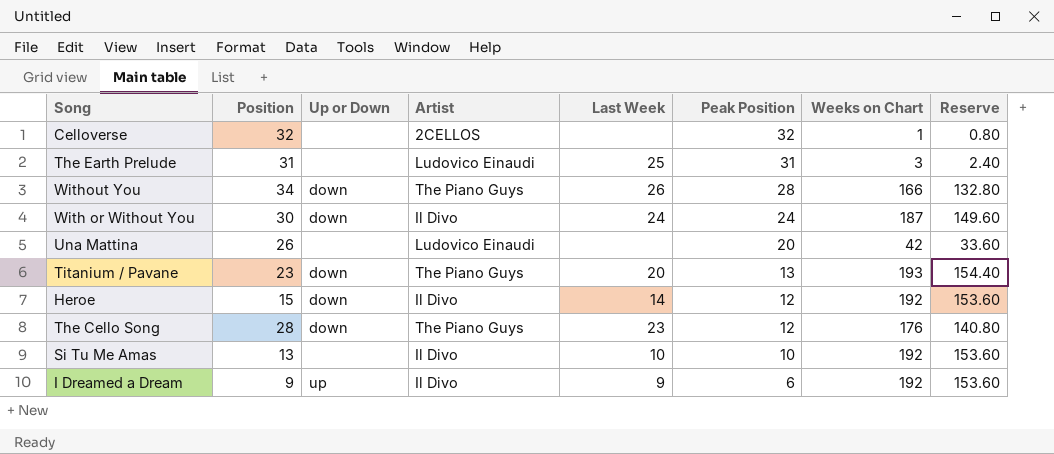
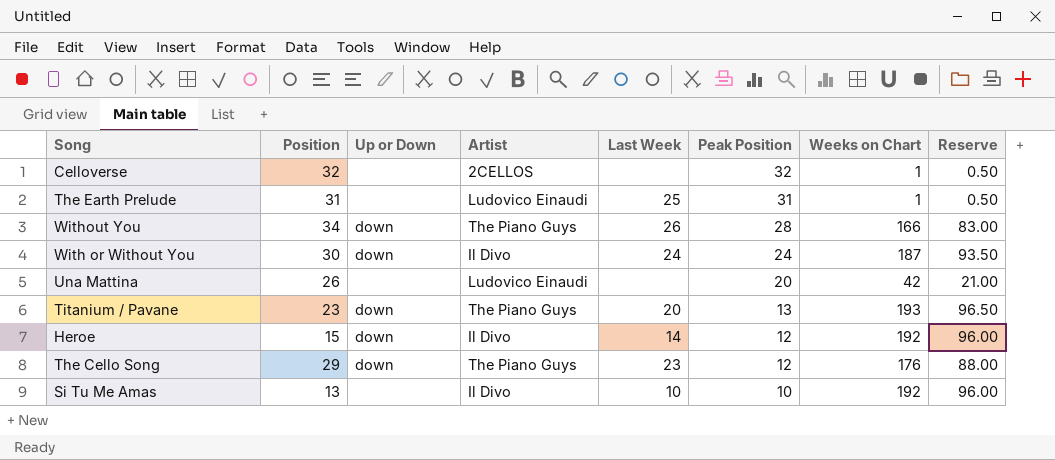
column Reserve | formula: [Weeks on Chart] * 0.8 -> [Weeks on Chart] * 0.5
row I Dreamed a Dream: 9 | up | Il Divo | 9 | 6 | 192 | 153.60 -> none
The Earth Prelude | Weeks on Chart: 3 -> 1
The Cello Song | Position: 28 -> 29

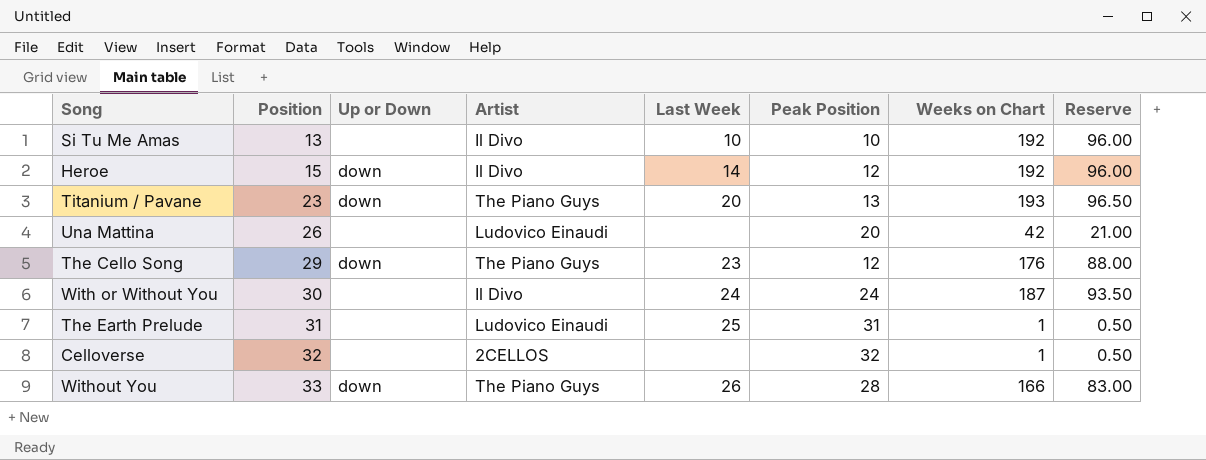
row order: Peak Position descending -> Position ascending
With or Without You | Up or Down: down -> none
Without You | Position: 34 -> 33

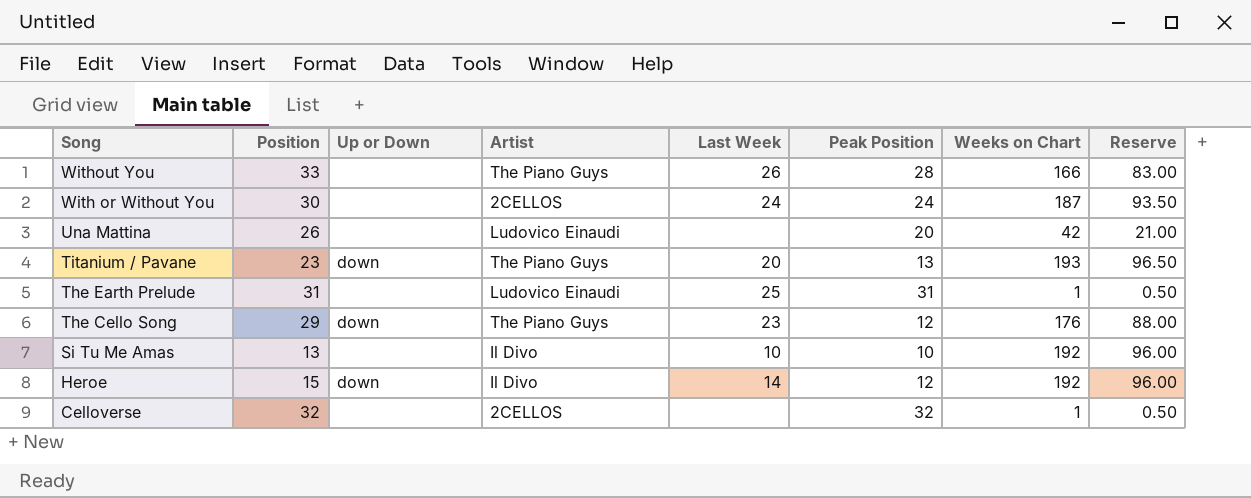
row order: Position ascending -> Song descending
Without You | Up or Down: down -> none
With or Without You | Artist: Il Divo -> 2CELLOS

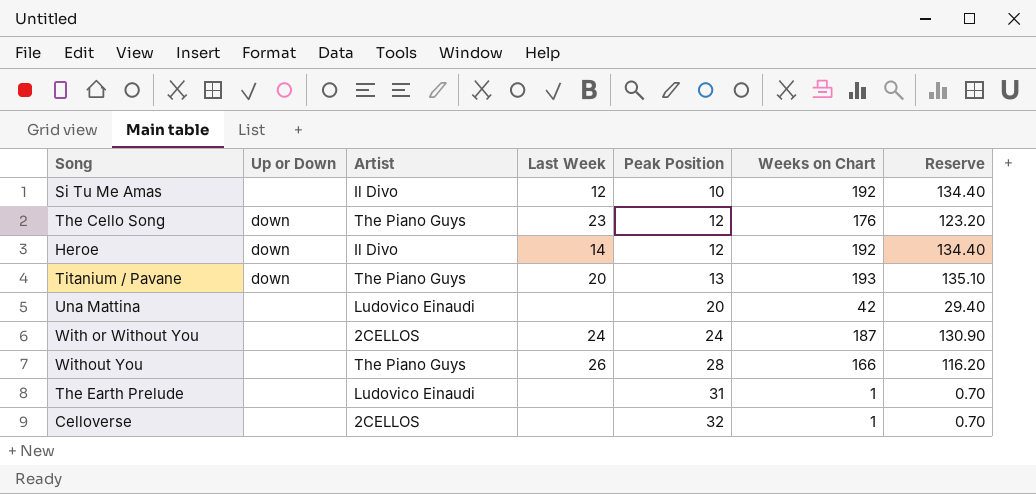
row order: Song descending -> Peak Position ascending
column Position | position: 2 -> none
column Reserve | formula: [Weeks on Chart] * 0.5 -> [Weeks on Chart] * 0.7
Si Tu Me Amas | Last Week: 10 -> 12
The Earth Prelude | Last Week: 25 -> none

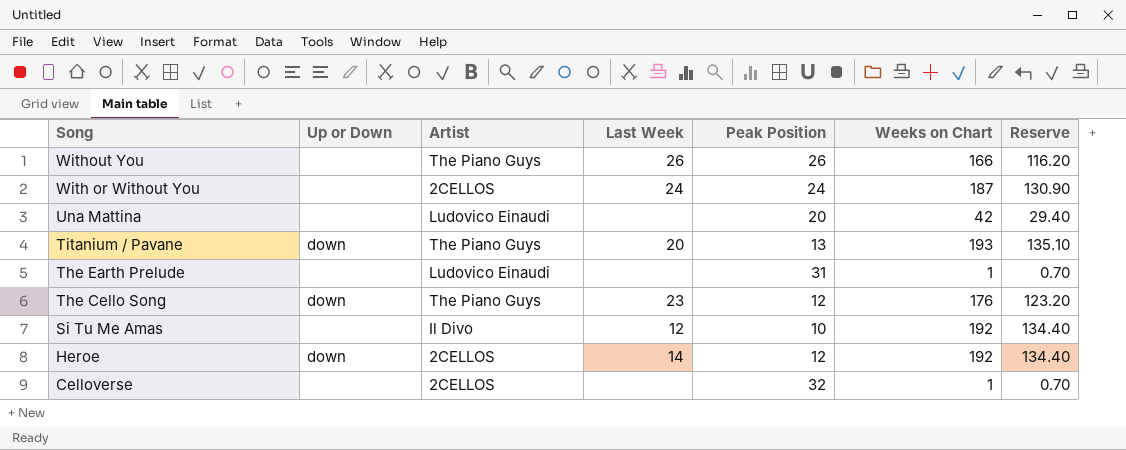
row order: Peak Position ascending -> Song descending
Without You | Peak Position: 28 -> 26
Heroe | Artist: Il Divo -> 2CELLOS

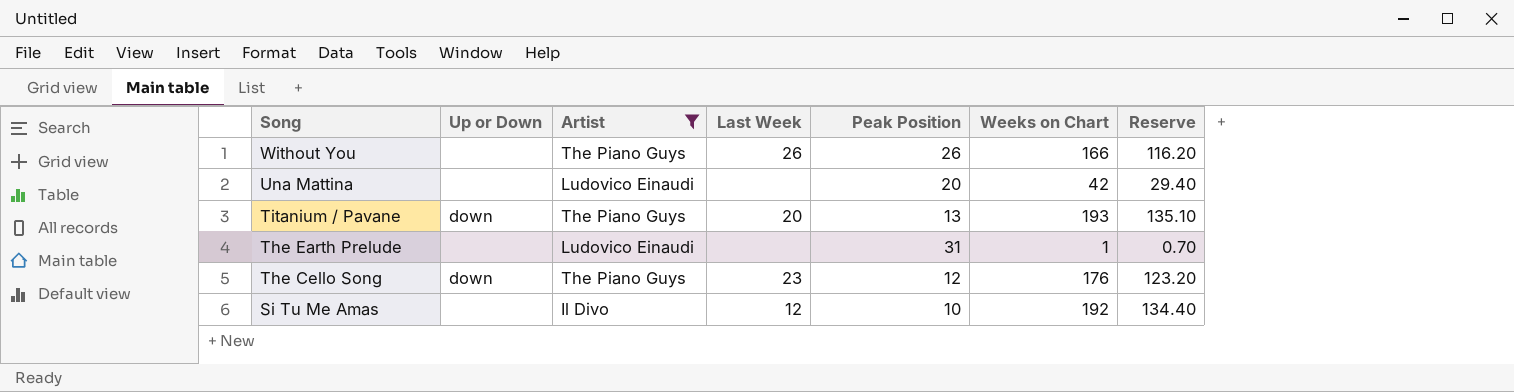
filter: none -> Artist != 2CELLOS

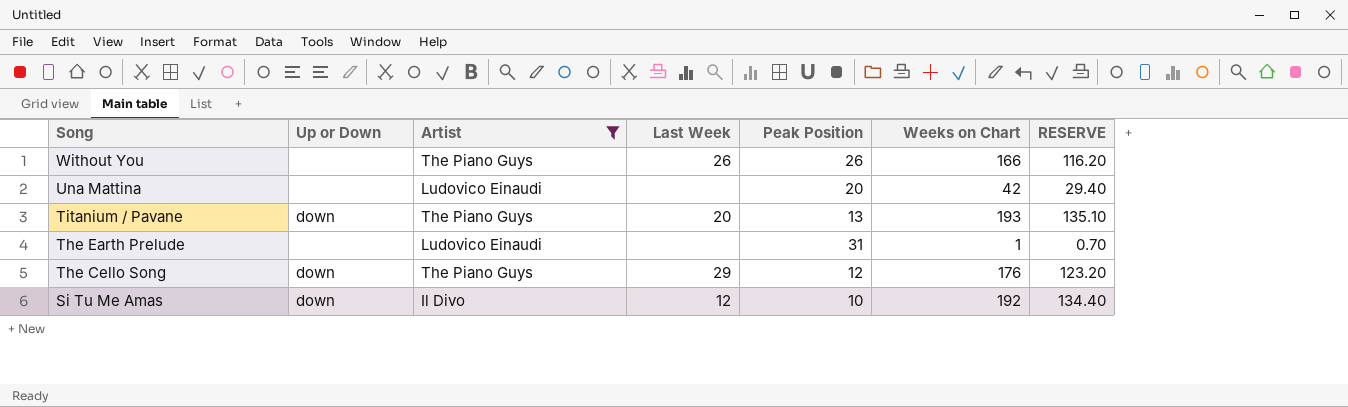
column name: Reserve -> RESERVE
The Cello Song | Last Week: 23 -> 29
Si Tu Me Amas | Up or Down: none -> down

